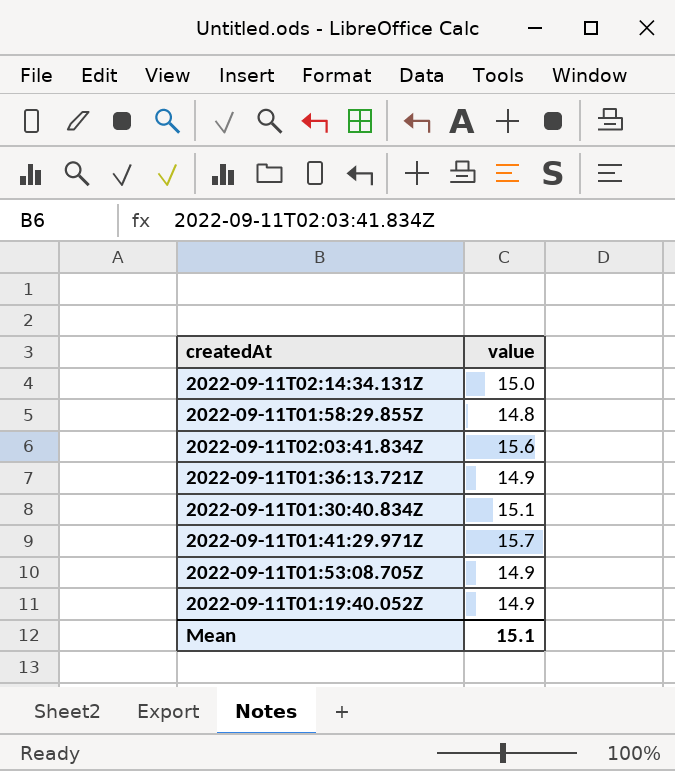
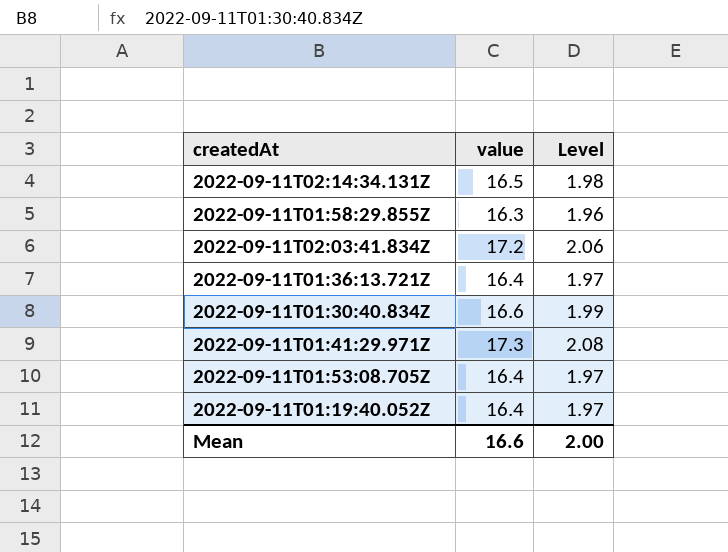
column Level | formula: none -> [value] * 0.12
2022-09-11T02:14:34.131Z | value: 15.0 -> 16.5
2022-09-11T01:58:29.855Z | value: 14.8 -> 16.3
2022-09-11T02:03:41.834Z | value: 15.6 -> 17.2
2022-09-11T01:36:13.721Z | value: 14.9 -> 16.4
2022-09-11T01:30:40.834Z | value: 15.1 -> 16.6
2022-09-11T01:41:29.971Z | value: 15.7 -> 17.3
2022-09-11T01:53:08.705Z | value: 14.9 -> 16.4
2022-09-11T01:19:40.052Z | value: 14.9 -> 16.4
Mean | value: 15.1 -> 16.6

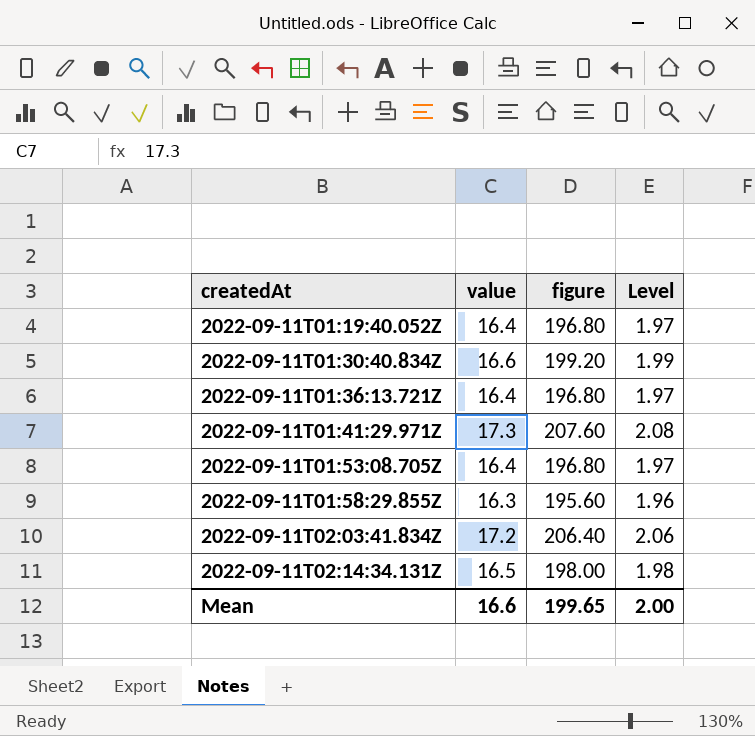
row order: none -> createdAt ascending
column figure | formula: none -> [value] * 12

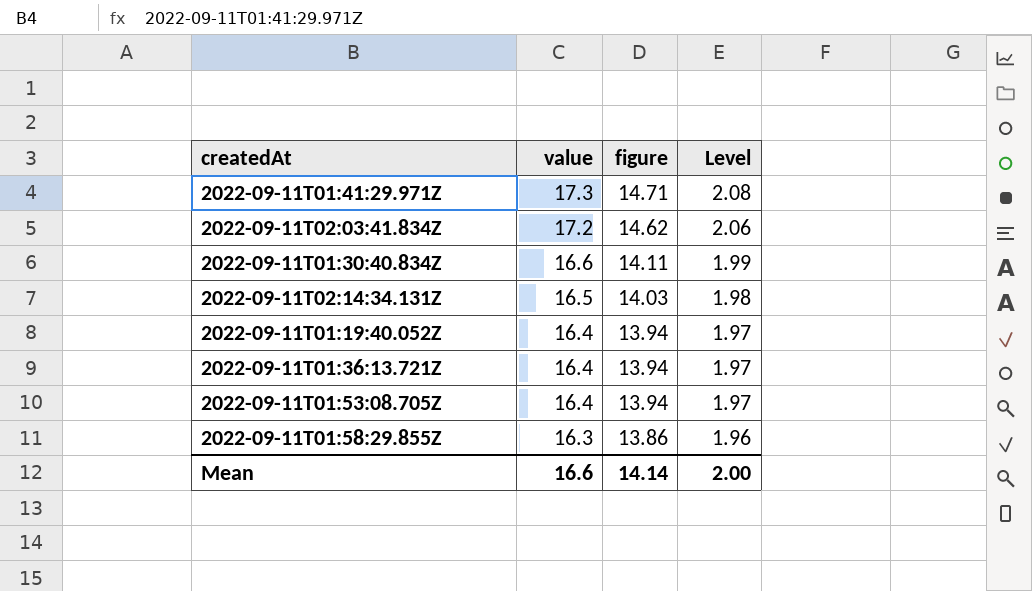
row order: createdAt ascending -> value descending
column figure | formula: [value] * 12 -> [value] * 0.85
Mean | figure: 199.65 -> 14.14

